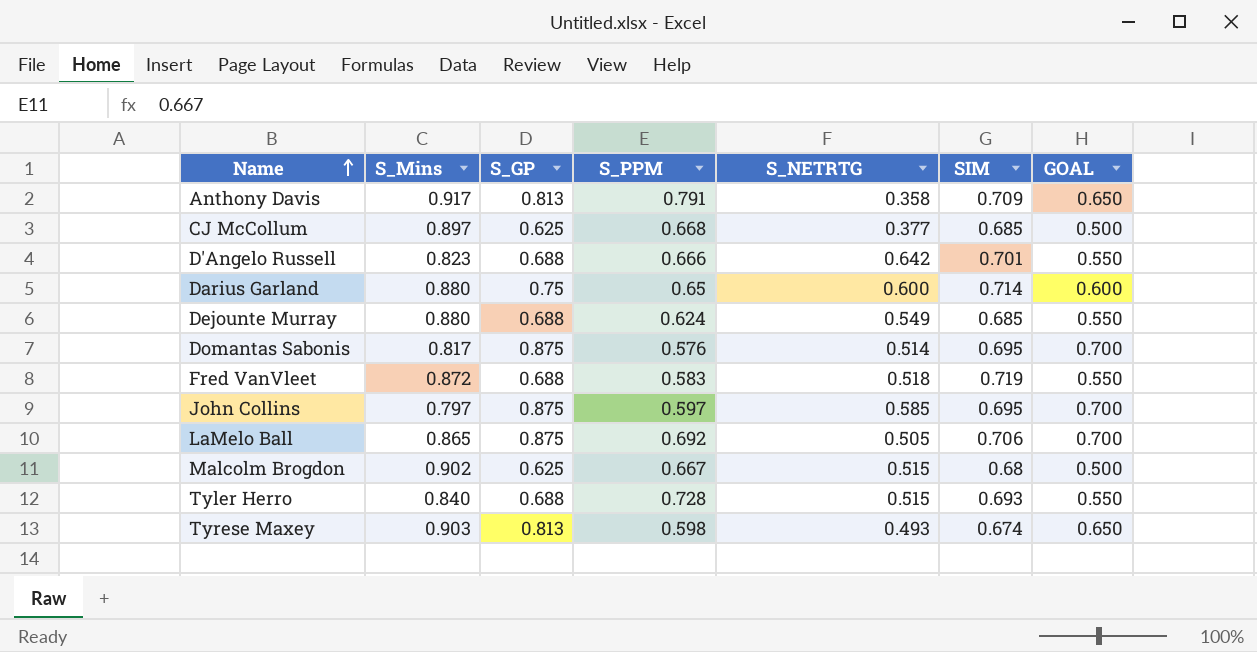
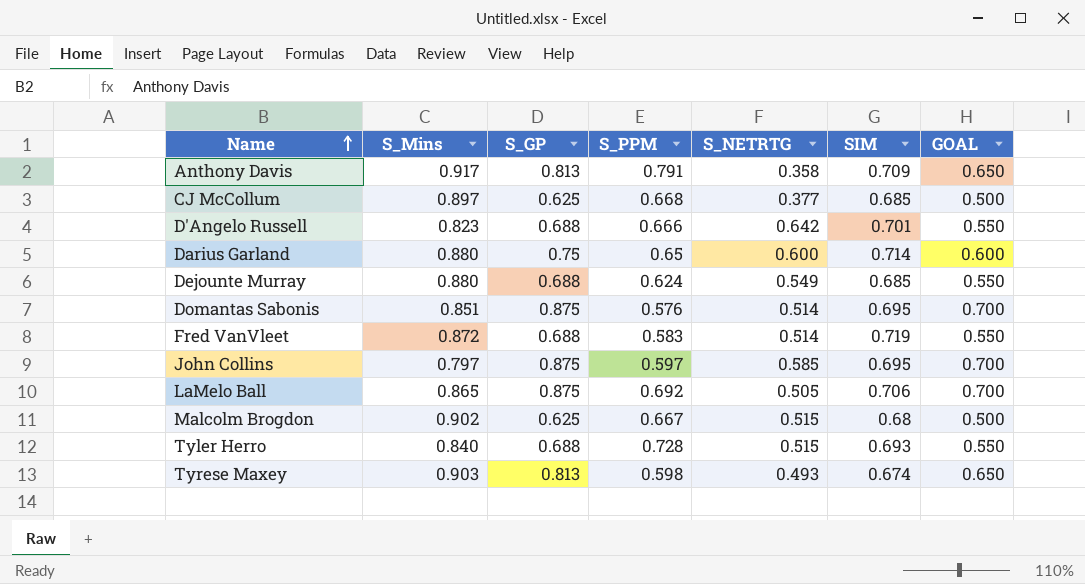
Domantas Sabonis | S_Mins: 0.817 -> 0.851
Fred VanVleet | S_NETRTG: 0.518 -> 0.514

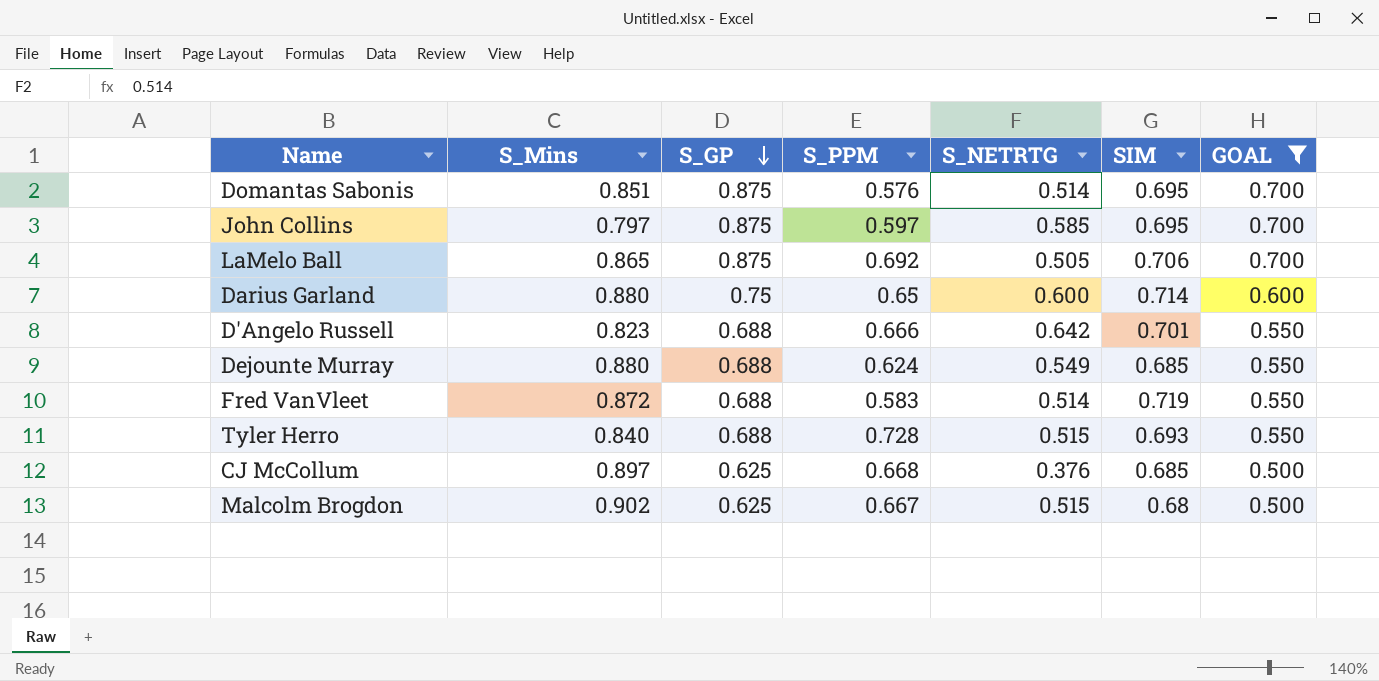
filter: none -> GOAL != 0.650
row order: Name ascending -> S_GP descending
CJ McCollum | S_NETRTG: 0.377 -> 0.376

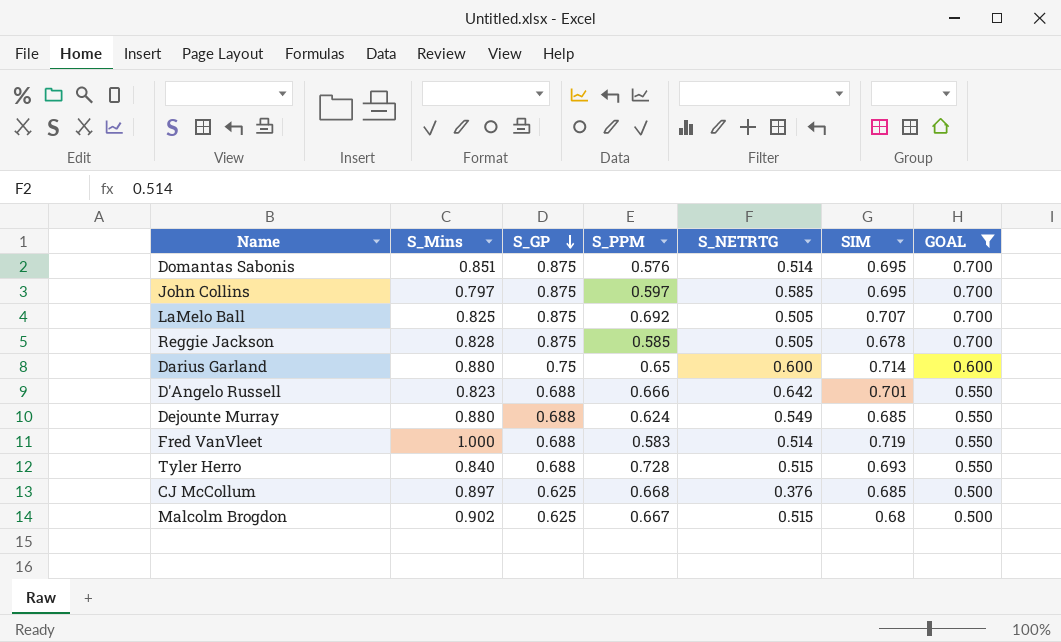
LaMelo Ball | S_Mins: 0.865 -> 0.825
LaMelo Ball | SIM: 0.706 -> 0.707
row Reggie Jackson: none -> 0.828 | 0.875 | 0.585 | 0.505 | 0.678 | 0.700
Fred VanVleet | S_Mins: 0.872 -> 1.000

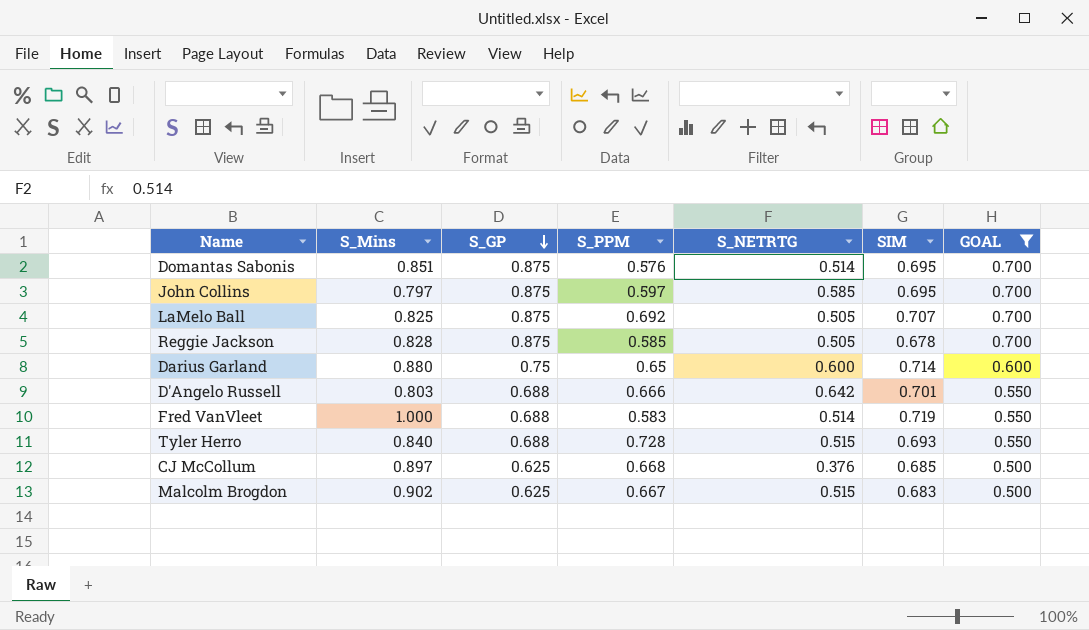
row Dejounte Murray: 0.880 | 0.688 | 0.624 | 0.549 | 0.685 | 0.550 -> none
D'Angelo Russell | S_Mins: 0.823 -> 0.803
Malcolm Brogdon | SIM: 0.68 -> 0.683

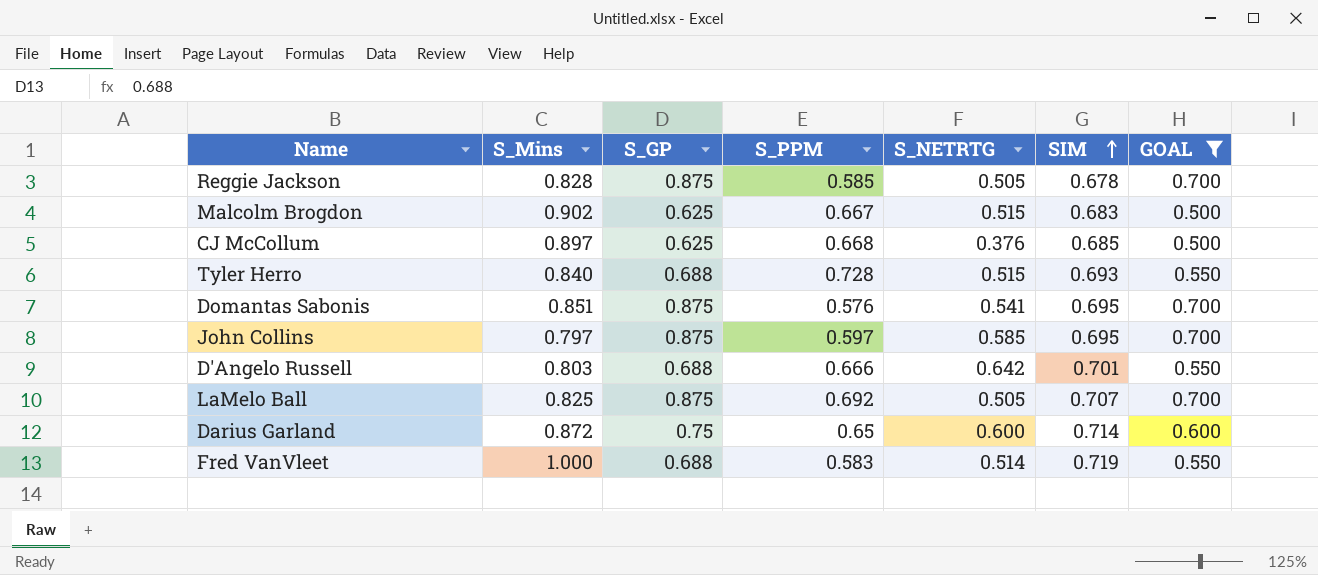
row order: S_GP descending -> SIM ascending
Domantas Sabonis | S_NETRTG: 0.514 -> 0.541
Darius Garland | S_Mins: 0.880 -> 0.872

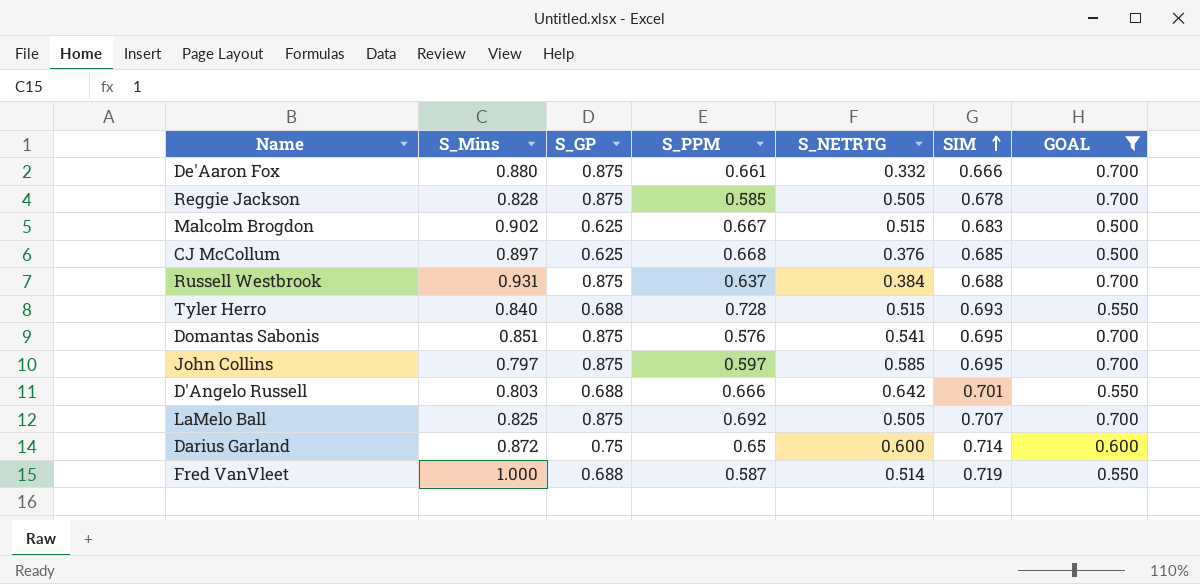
row De'Aaron Fox: none -> 0.880 | 0.875 | 0.661 | 0.332 | 0.666 | 0.700
row Russell Westbrook: none -> 0.931 | 0.875 | 0.637 | 0.384 | 0.688 | 0.700
Fred VanVleet | S_PPM: 0.583 -> 0.587

